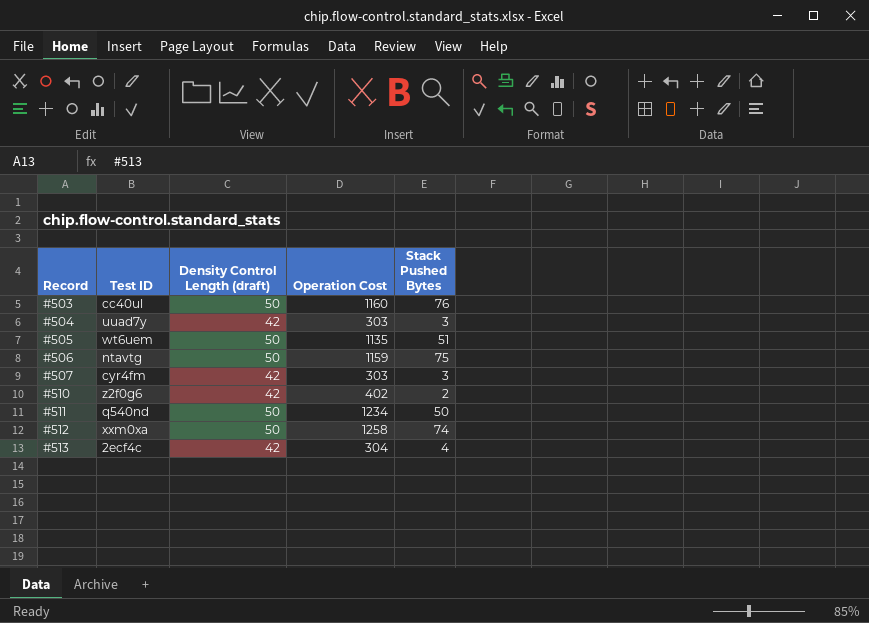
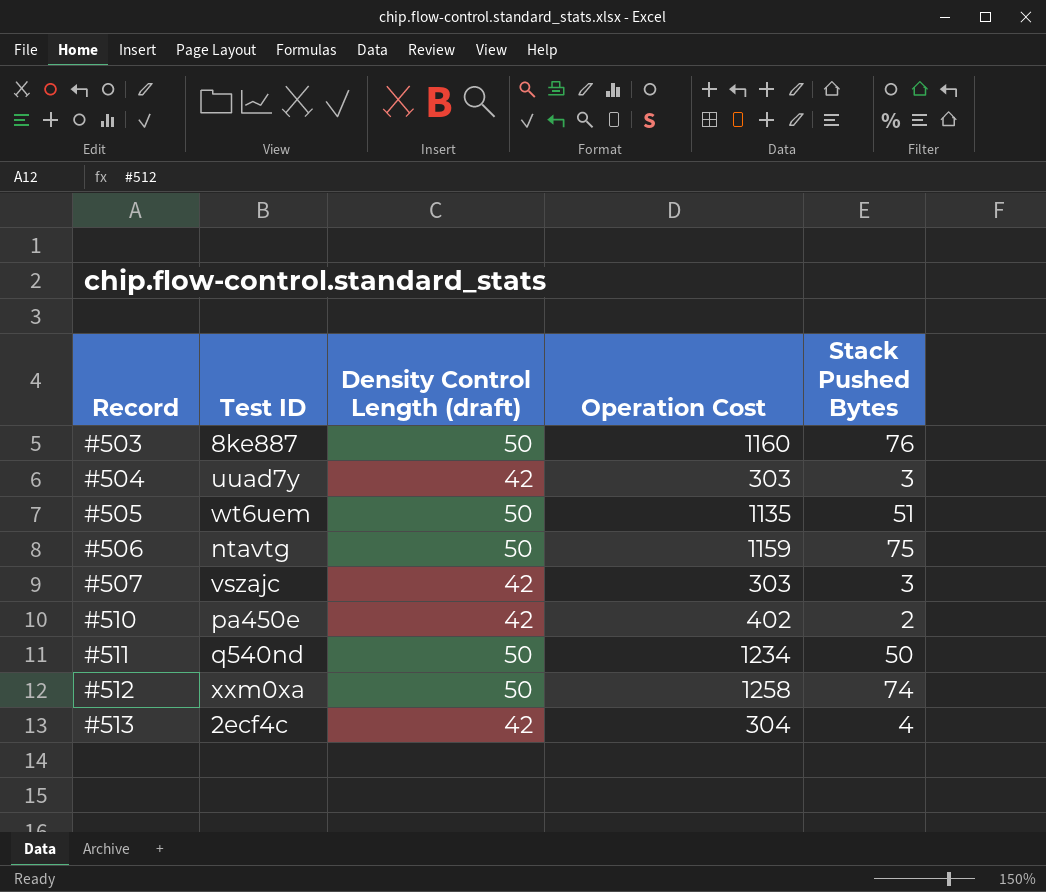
#503 | Test ID: cc40ul -> 8ke887
#507 | Test ID: cyr4fm -> vszajc
#510 | Test ID: z2f0g6 -> pa450e

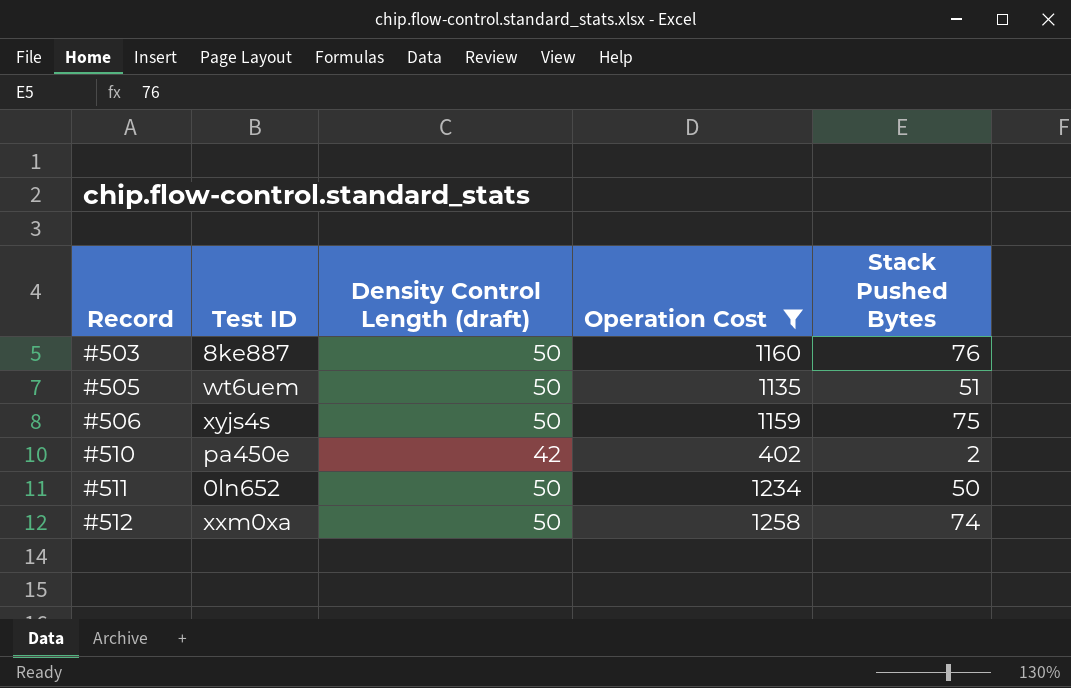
filter: none -> Operation Cost >= 402
#506 | Test ID: ntavtg -> xyjs4s
#511 | Test ID: q540nd -> 0ln652

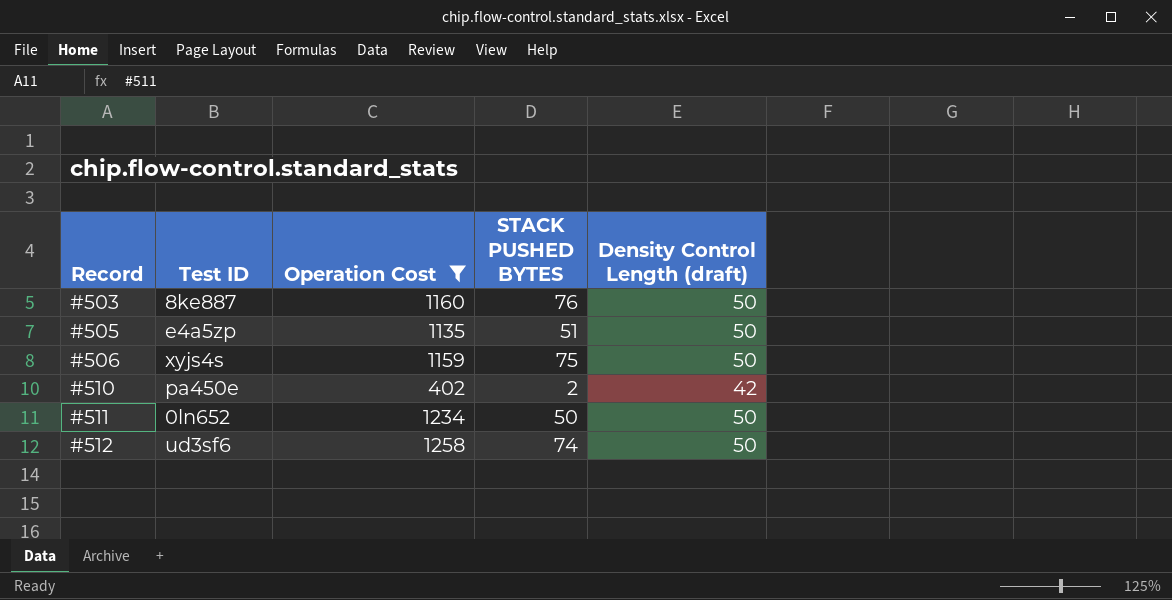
column name: Stack Pushed Bytes -> STACK PUSHED BYTES
column Density Control Length (draft) | position: 3 -> 5
#505 | Test ID: wt6uem -> e4a5zp
#512 | Test ID: xxm0xa -> ud3sf6

